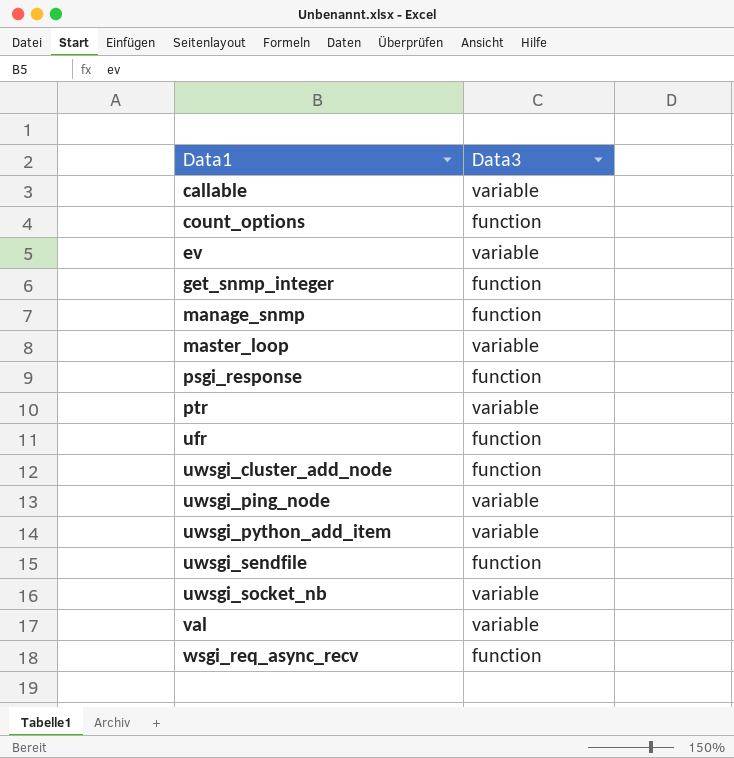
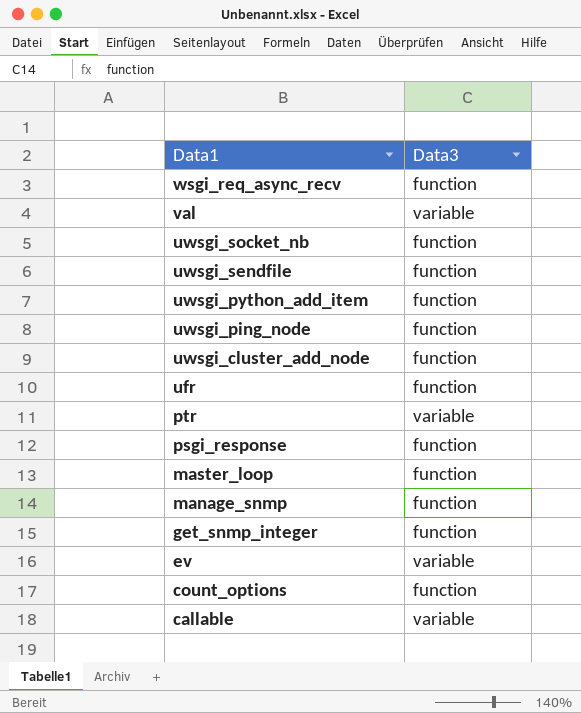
row order: Data1 ascending -> Data1 descending
uwsgi_socket_nb | Data3: variable -> function
uwsgi_python_add_item | Data3: variable -> function
uwsgi_ping_node | Data3: variable -> function
master_loop | Data3: variable -> function

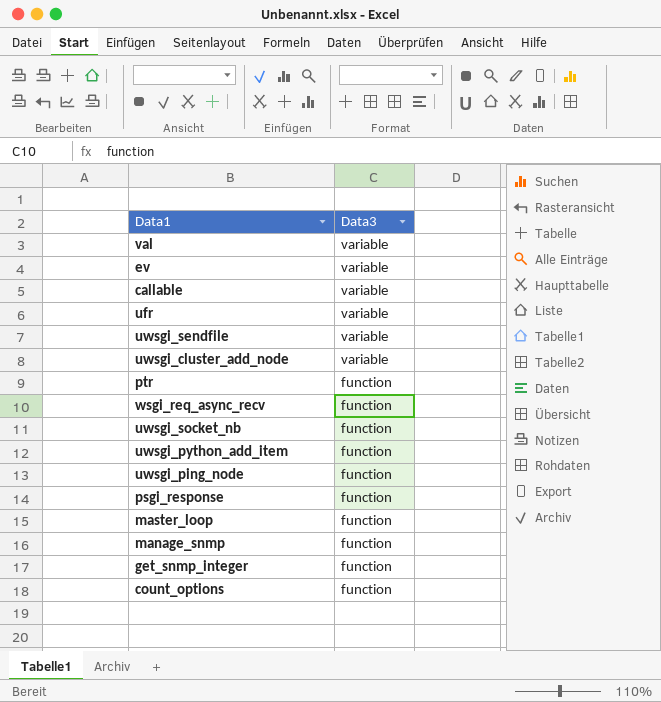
row order: Data1 descending -> Data3 descending
ufr | Data3: function -> variable
uwsgi_sendfile | Data3: function -> variable
uwsgi_cluster_add_node | Data3: function -> variable
ptr | Data3: variable -> function

